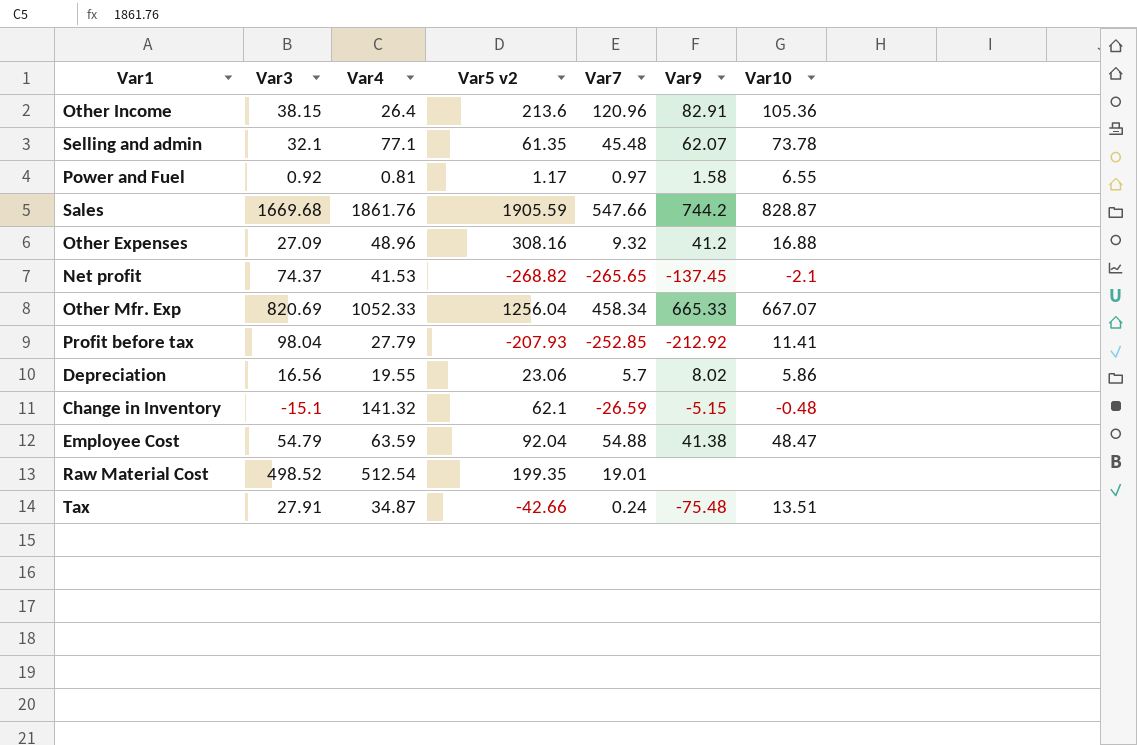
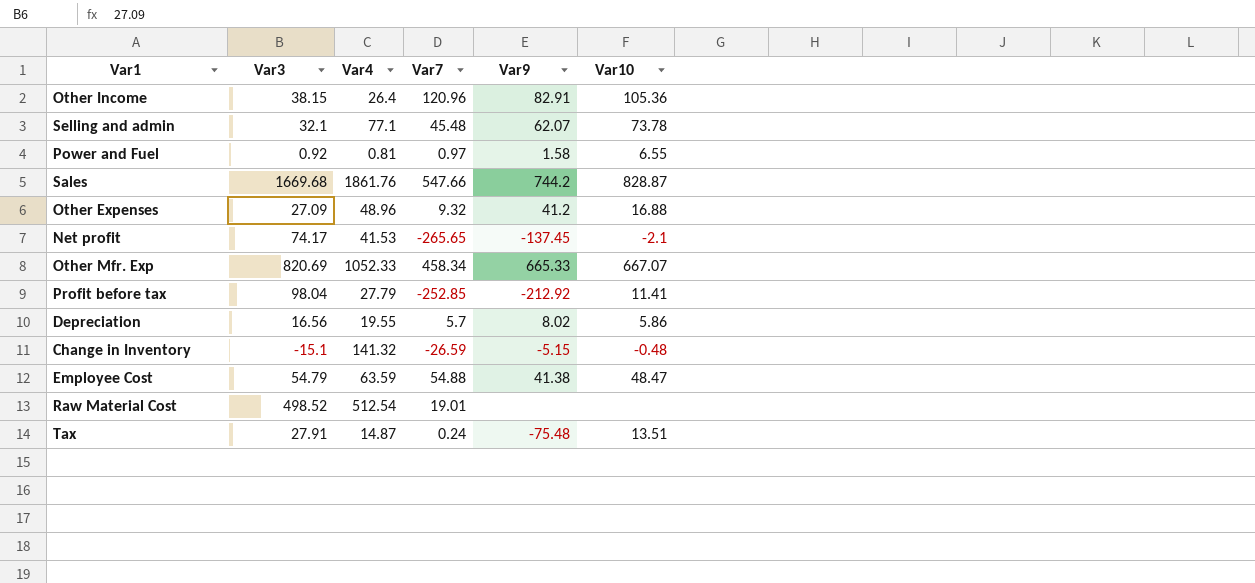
column Var5 v2 | position: 4 -> none
Net profit | Var3: 74.37 -> 74.17
Tax | Var4: 34.87 -> 14.87

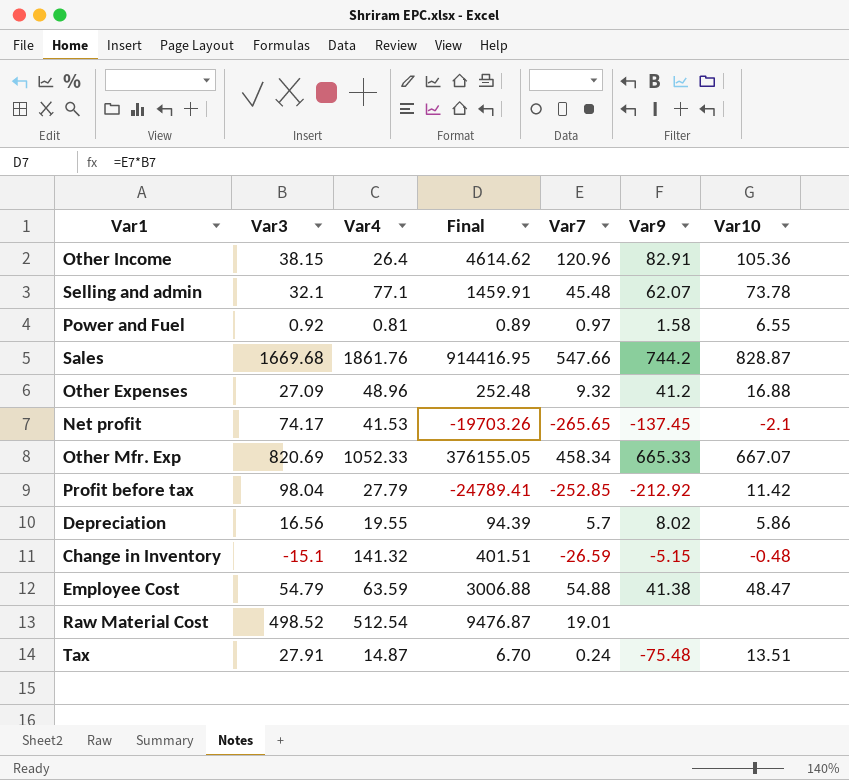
column Final | formula: none -> [Var3] * [Var7]
Profit before tax | Var10: 11.41 -> 11.42

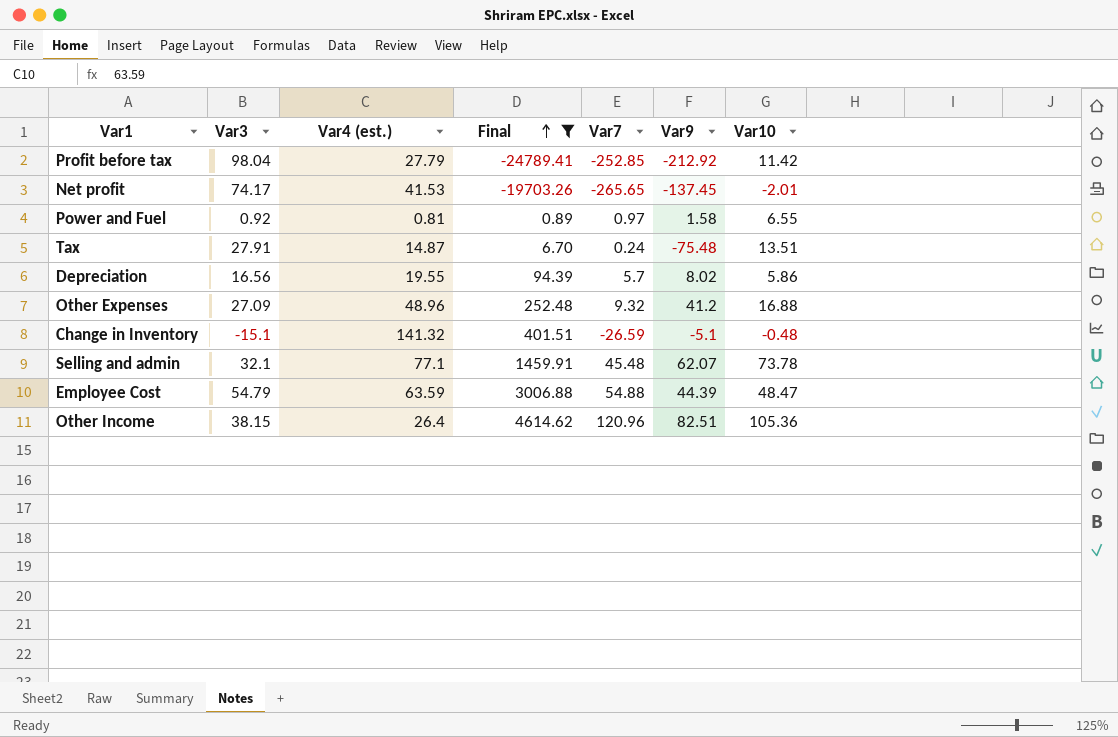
filter: none -> Final <= 4614.62
row order: none -> Final ascending
column name: Var4 -> Var4 (est.)
Net profit | Var10: -2.1 -> -2.01
Change in Inventory | Var9: -5.15 -> -5.1
Employee Cost | Var9: 41.38 -> 44.39
Other Income | Var9: 82.91 -> 82.51

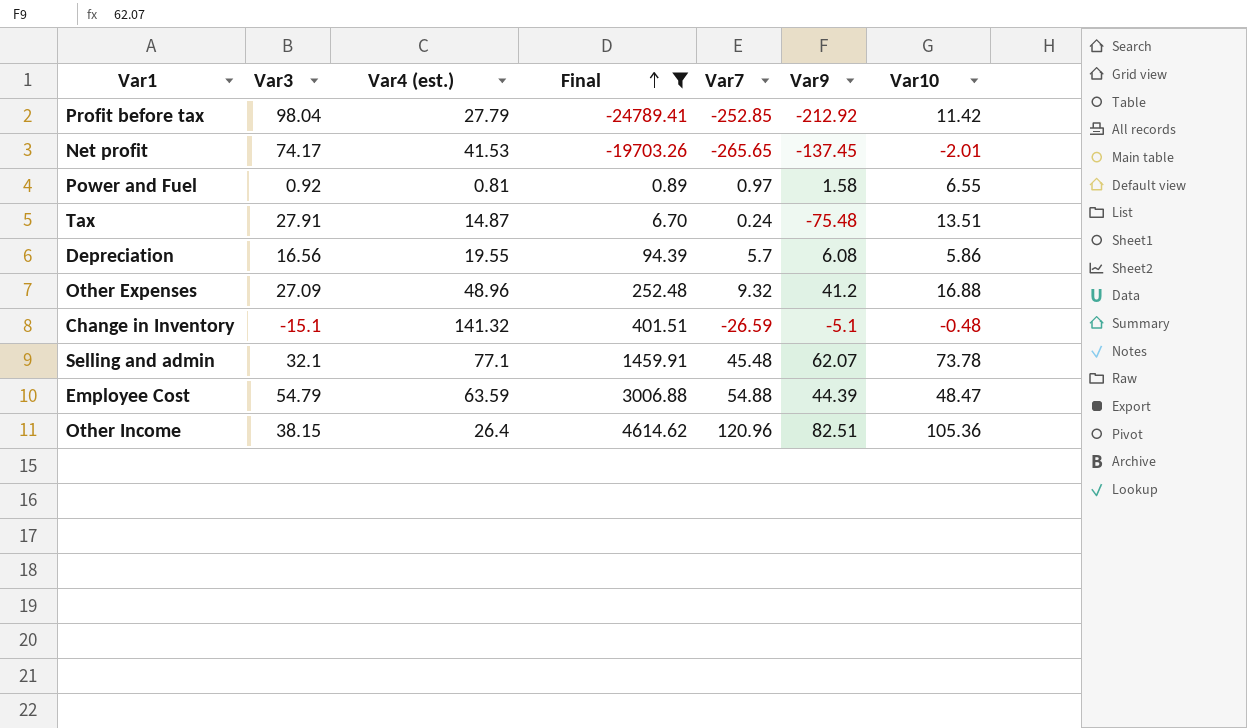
Depreciation | Var9: 8.02 -> 6.08

